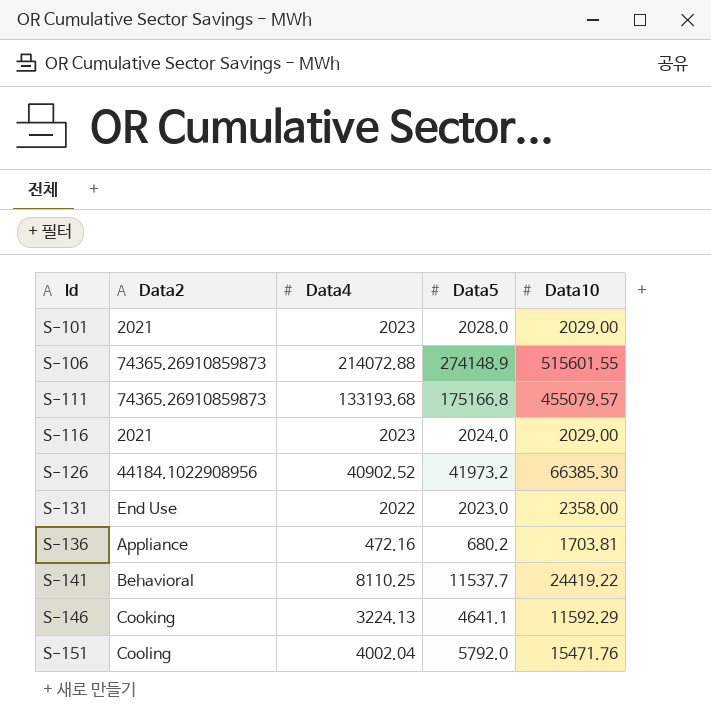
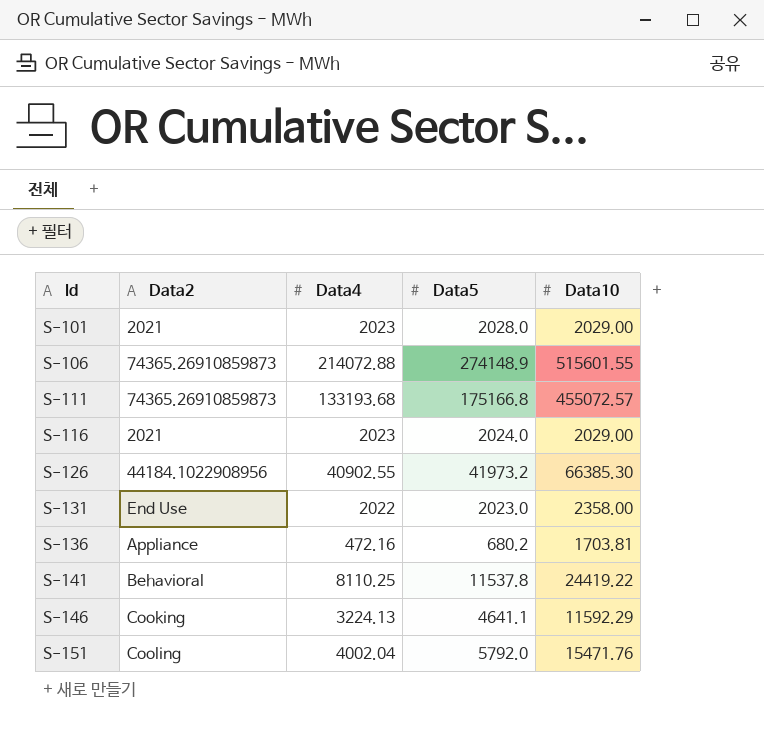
S-111 | Data10: 455079.57 -> 455072.57
S-126 | Data4: 40902.52 -> 40902.55
S-141 | Data5: 11537.7 -> 11537.8

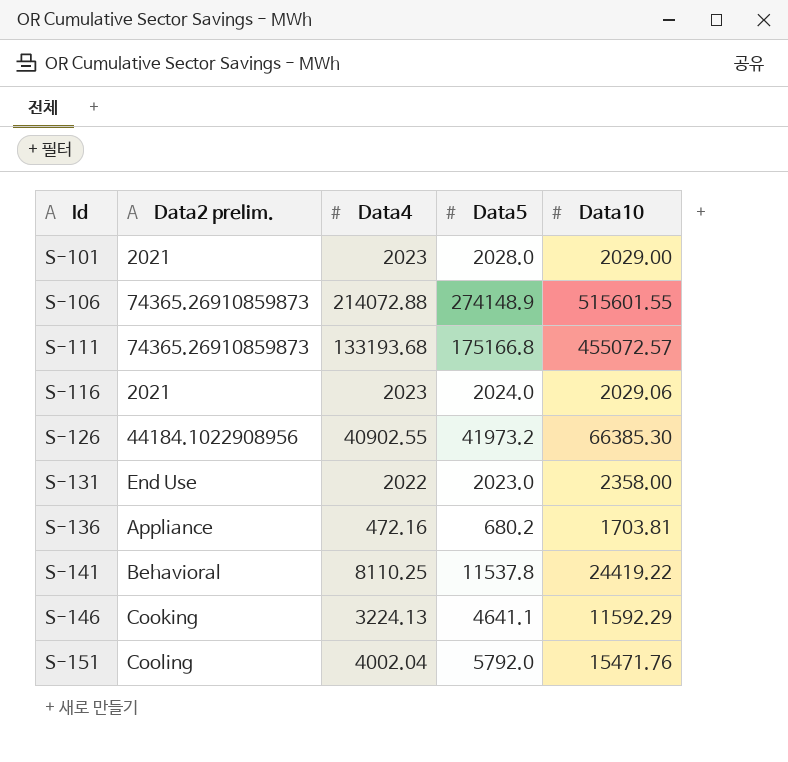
column name: Data2 -> Data2 prelim.
S-116 | Data10: 2029.00 -> 2029.06

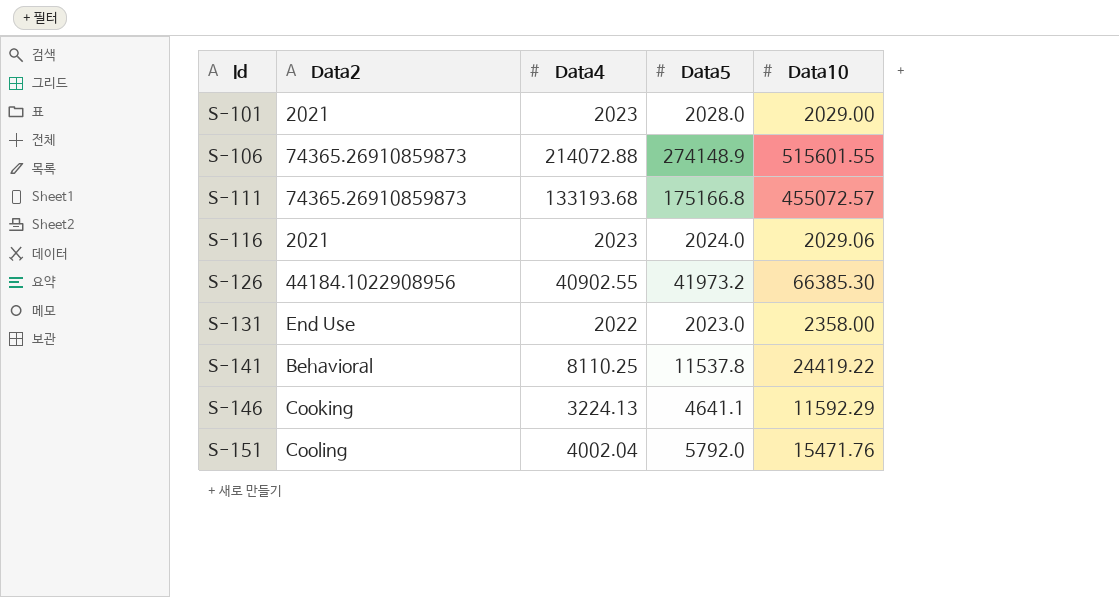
column name: Data2 prelim. -> Data2
row S-136: Appliance | 472.16 | 680.2 | 1703.81 -> none

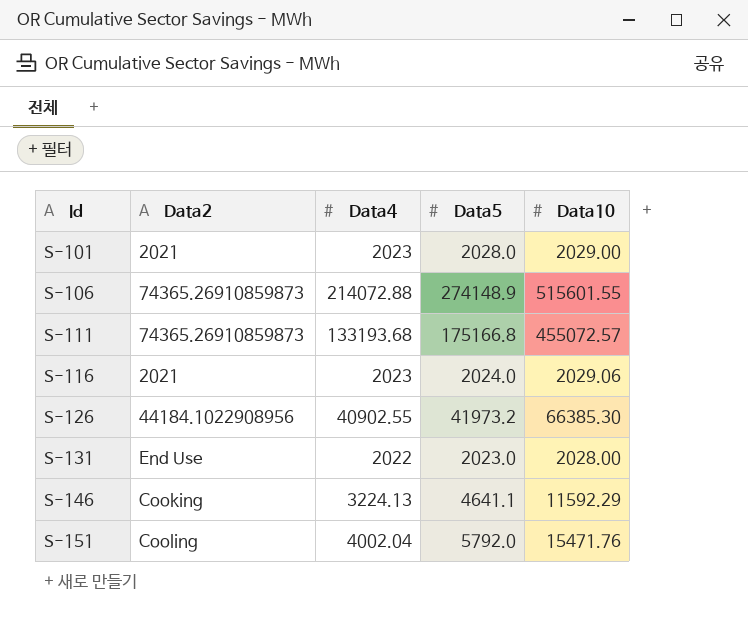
row S-141: Behavioral | 8110.25 | 11537.8 | 24419.22 -> none
S-131 | Data10: 2358.00 -> 2028.00

